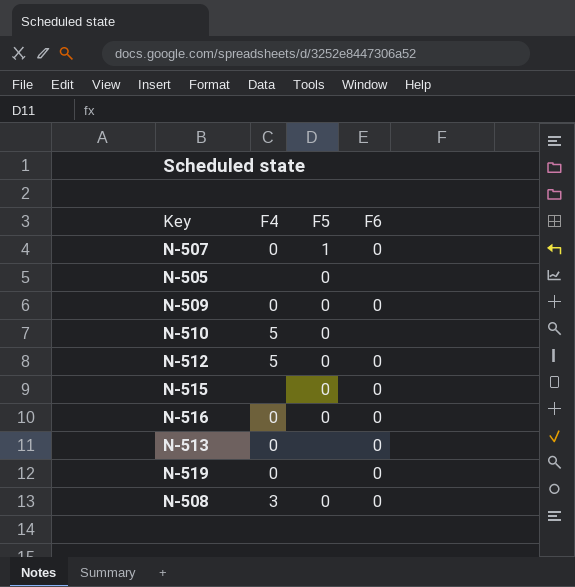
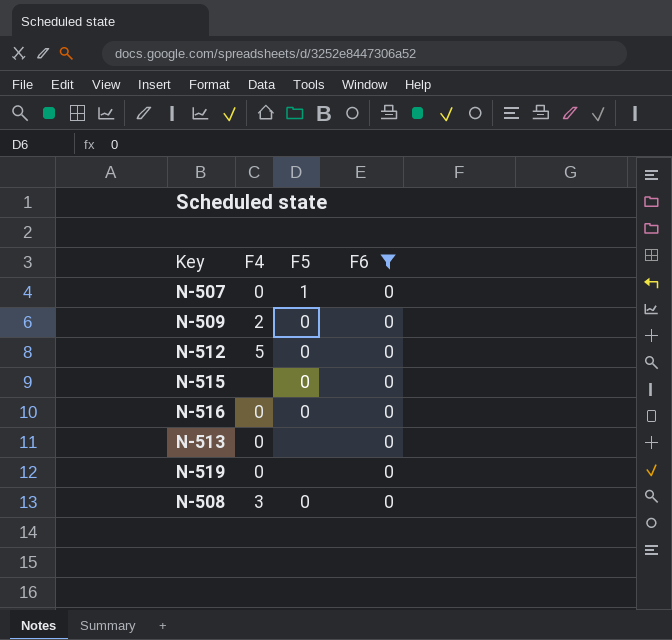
filter: none -> F6 = 0
N-509 | F4: 0 -> 2

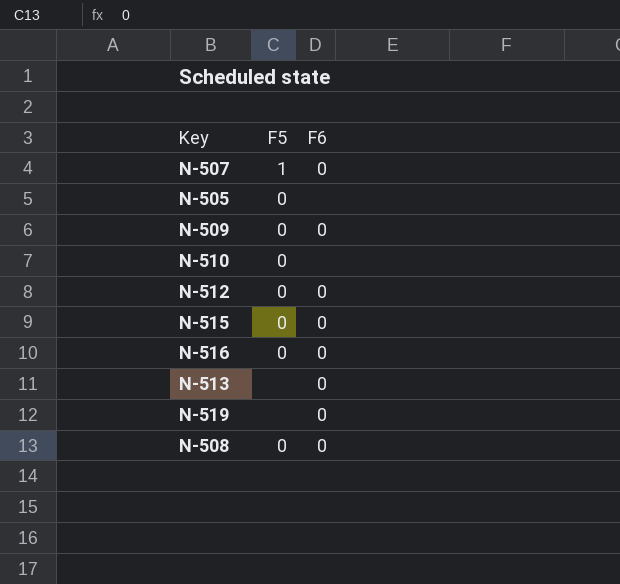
filter: F6 = 0 -> none
column F4 | position: 2 -> none

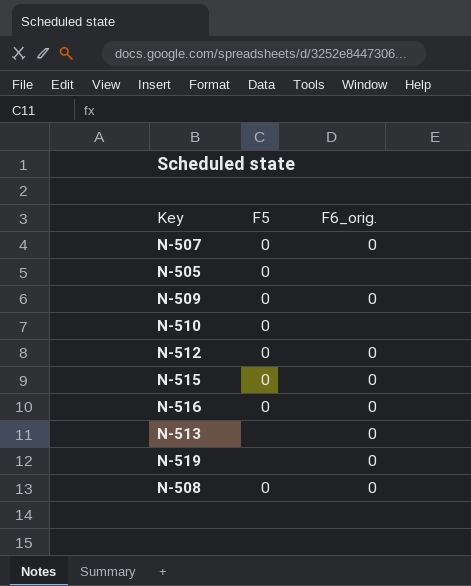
column name: F6 -> F6_orig.
N-507 | F5: 1 -> 0

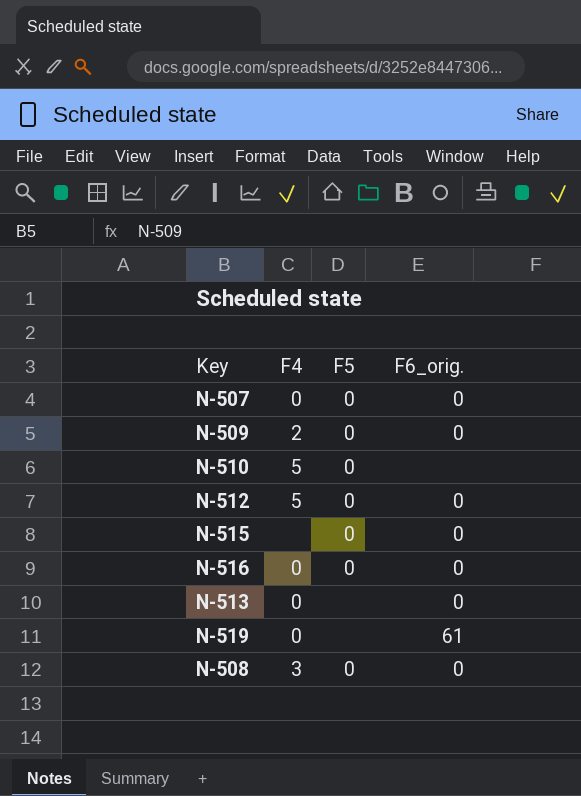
column F4 | position: none -> 2
row N-505: 0 | none -> none
N-519 | F6_orig.: 0 -> 61

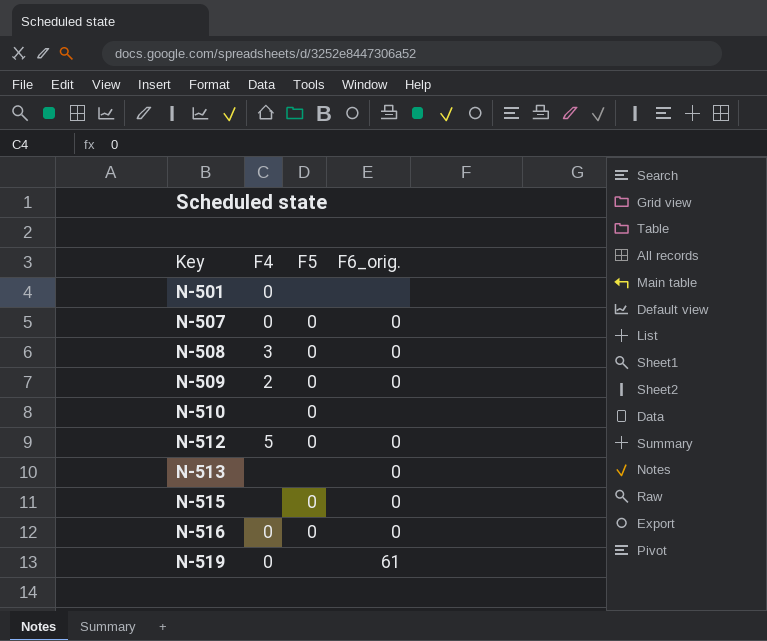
row order: none -> Key ascending
row N-501: none -> 0 | none | none
N-510 | F4: 5 -> none
N-513 | F4: 0 -> none

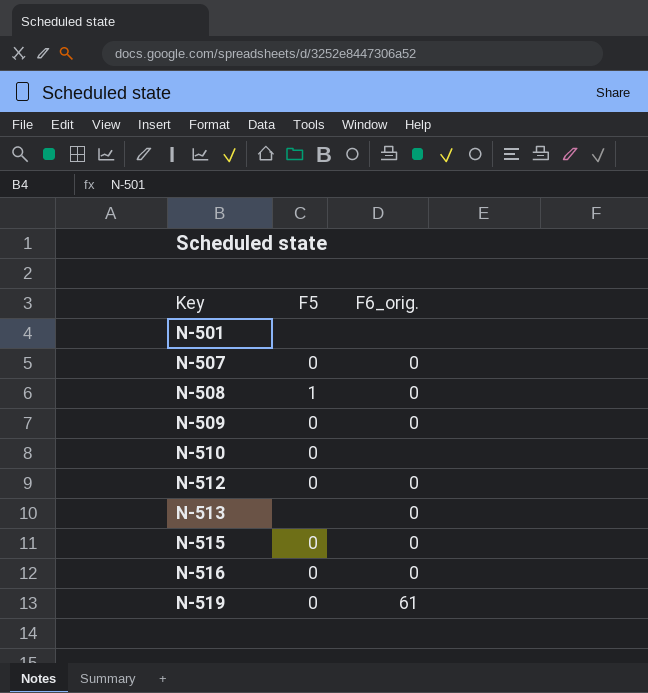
column F4 | position: 2 -> none
N-508 | F5: 0 -> 1
N-519 | F5: none -> 0

